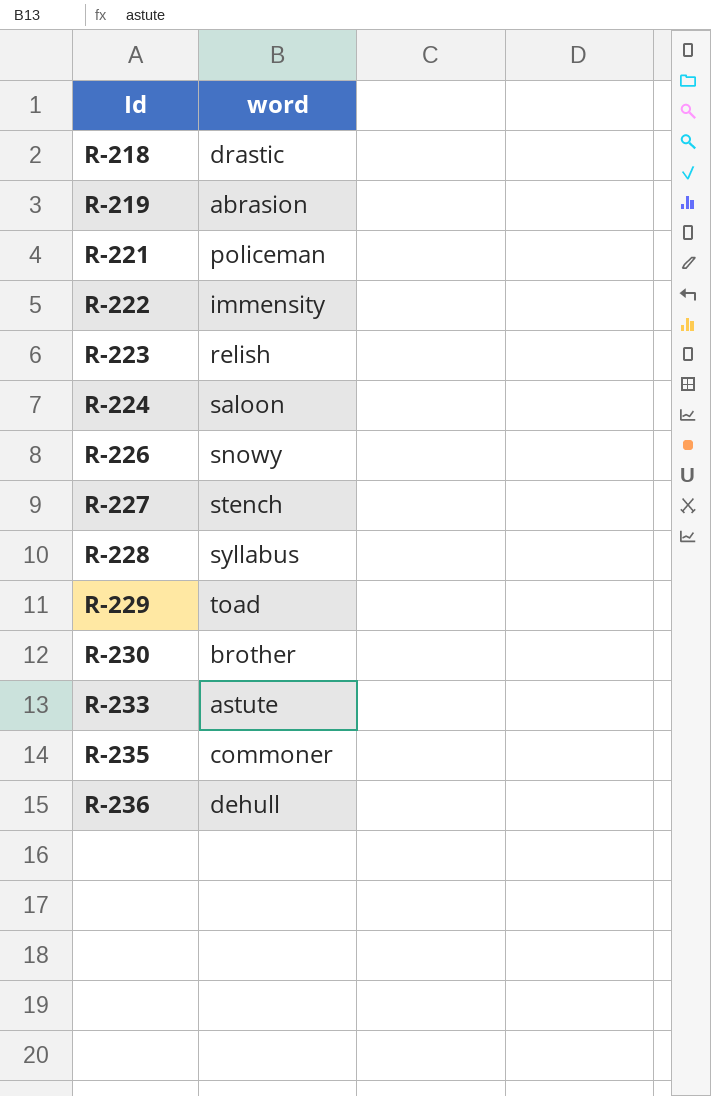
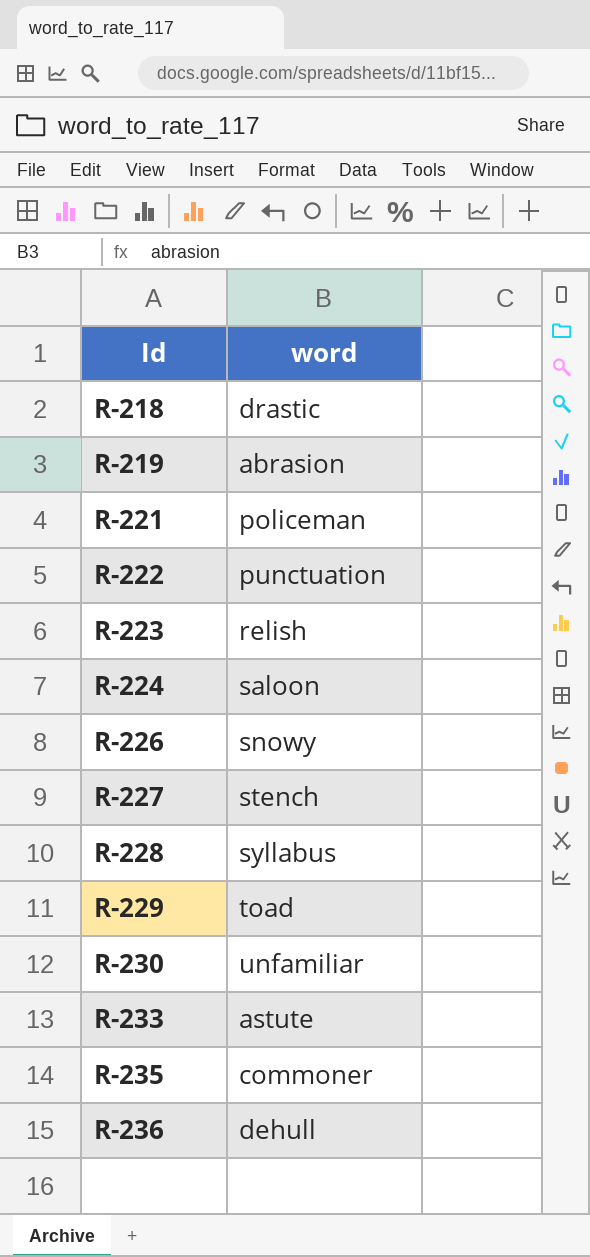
R-222 | word: immensity -> punctuation
R-230 | word: brother -> unfamiliar

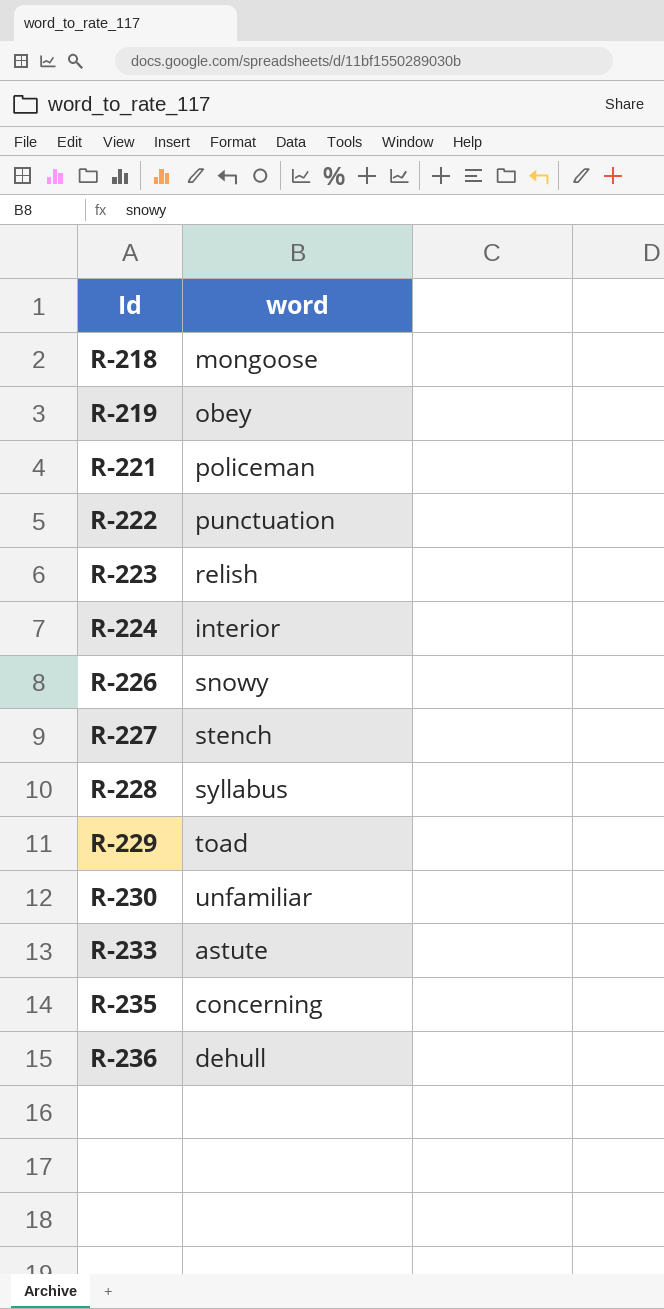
R-218 | word: drastic -> mongoose
R-219 | word: abrasion -> obey
R-224 | word: saloon -> interior
R-235 | word: commoner -> concerning

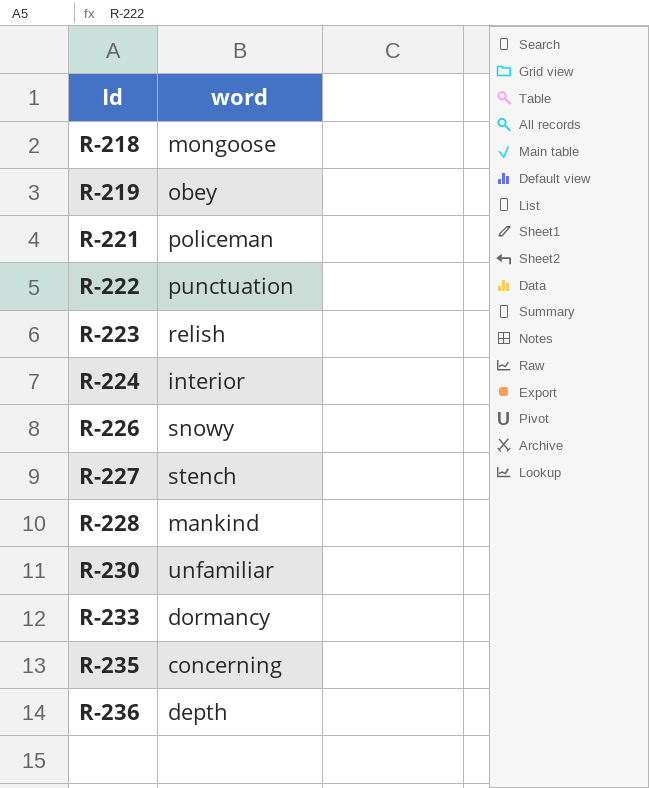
row R-229: toad -> none
R-228 | word: syllabus -> mankind
R-233 | word: astute -> dormancy
R-236 | word: dehull -> depth

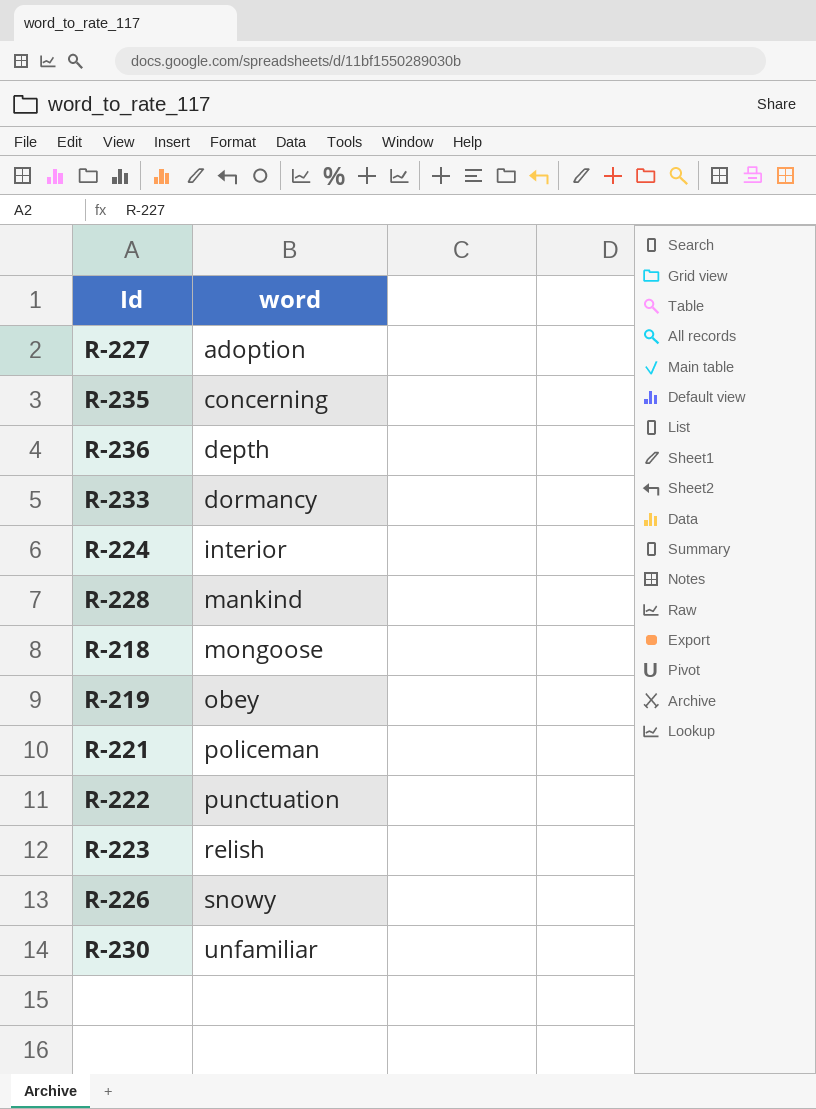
row order: Id ascending -> word ascending
R-227 | word: stench -> adoption

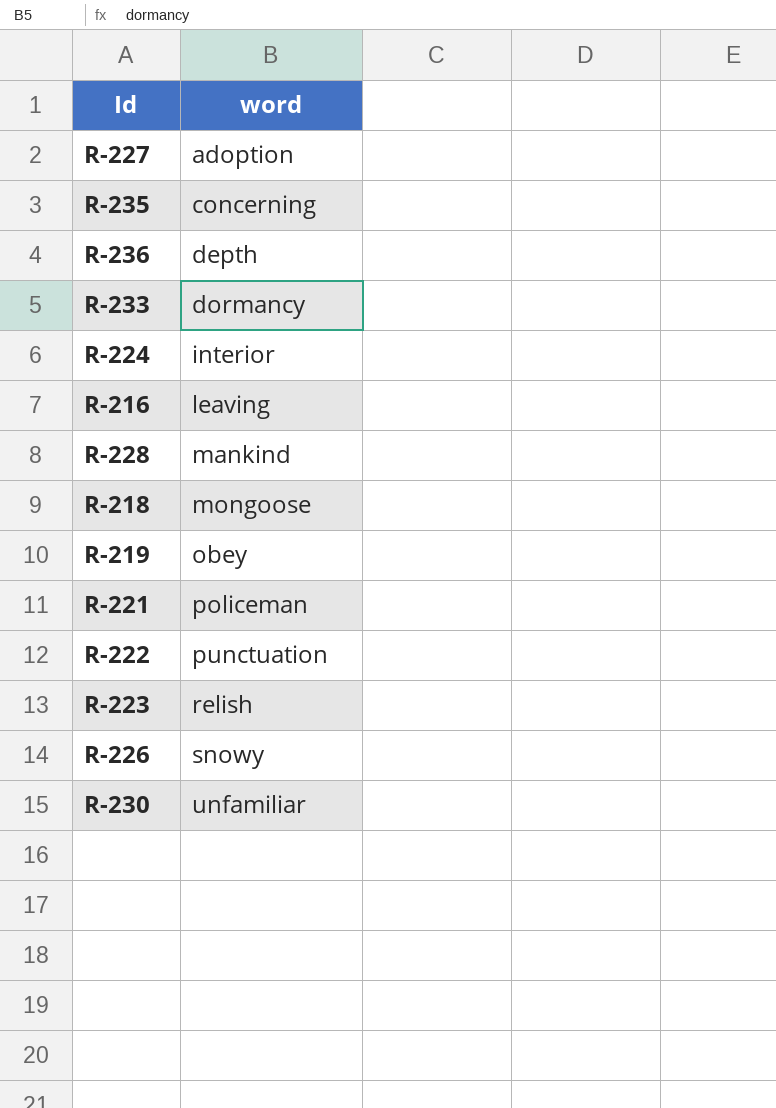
row R-216: none -> leaving

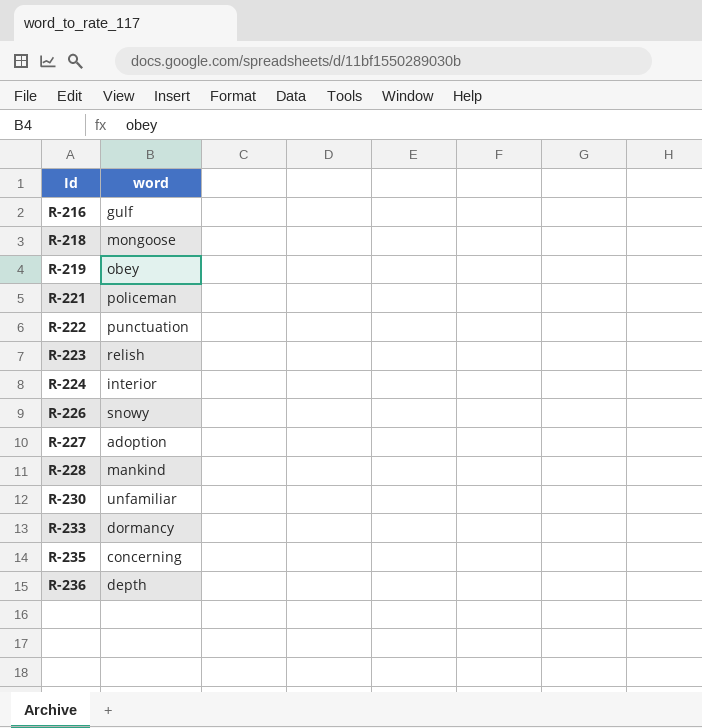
row order: word ascending -> Id ascending
R-216 | word: leaving -> gulf

